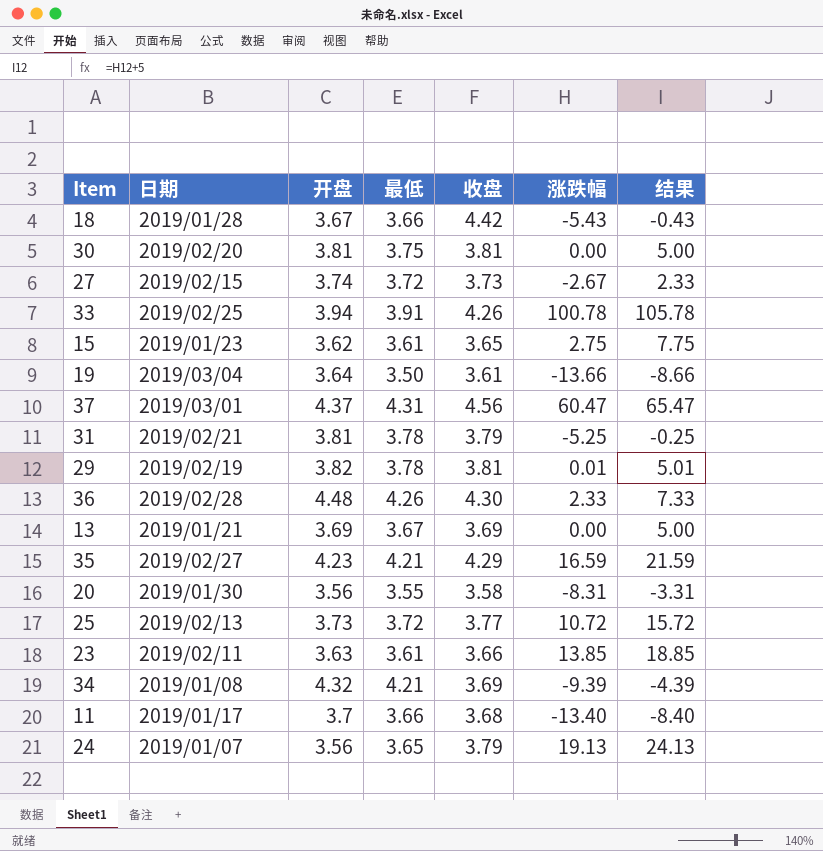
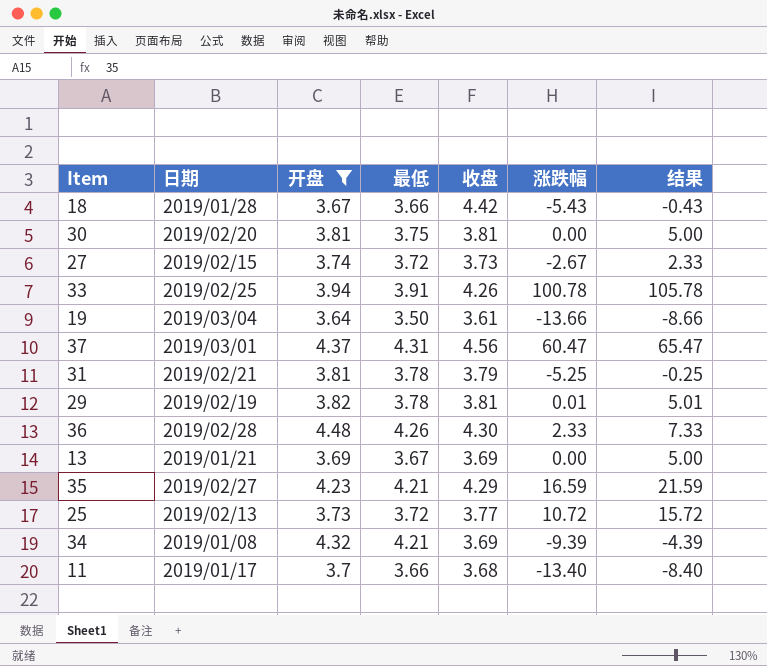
filter: none -> 开盘 >= 3.64

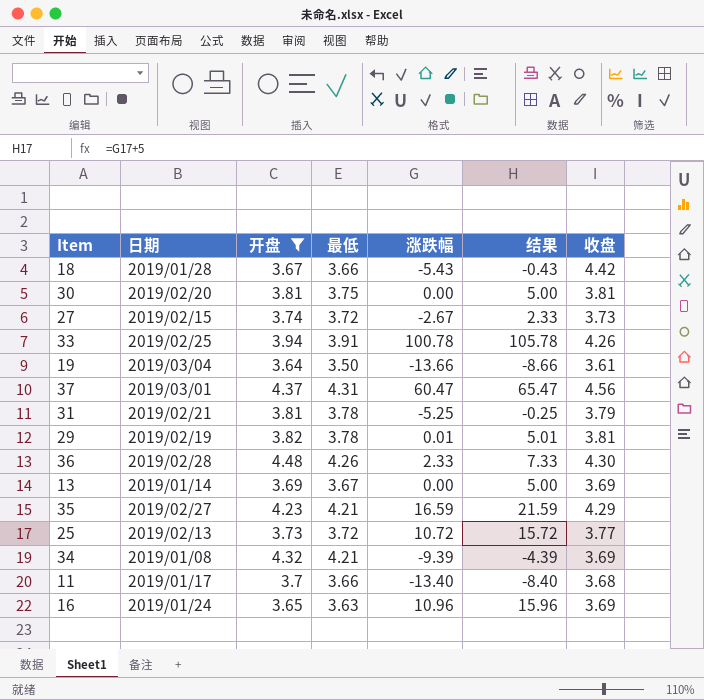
column 收盘 | position: 5 -> 7
13 | 日期: 2019/01/21 -> 2019/01/14
row 16: none -> 2019/01/24 | 3.65 | 3.63 | 10.96 | 15.96 | 3.69

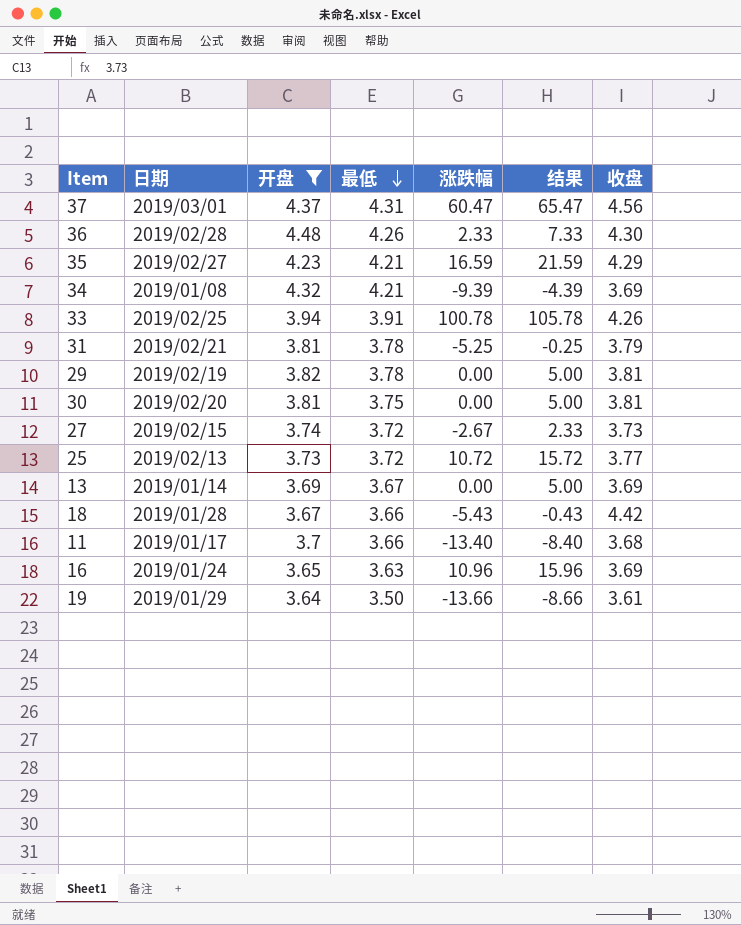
row order: none -> 最低 descending
29 | 涨跌幅: 0.01 -> 0.00
29 | 结果: 5.01 -> 5.00
19 | 日期: 2019/03/04 -> 2019/01/29

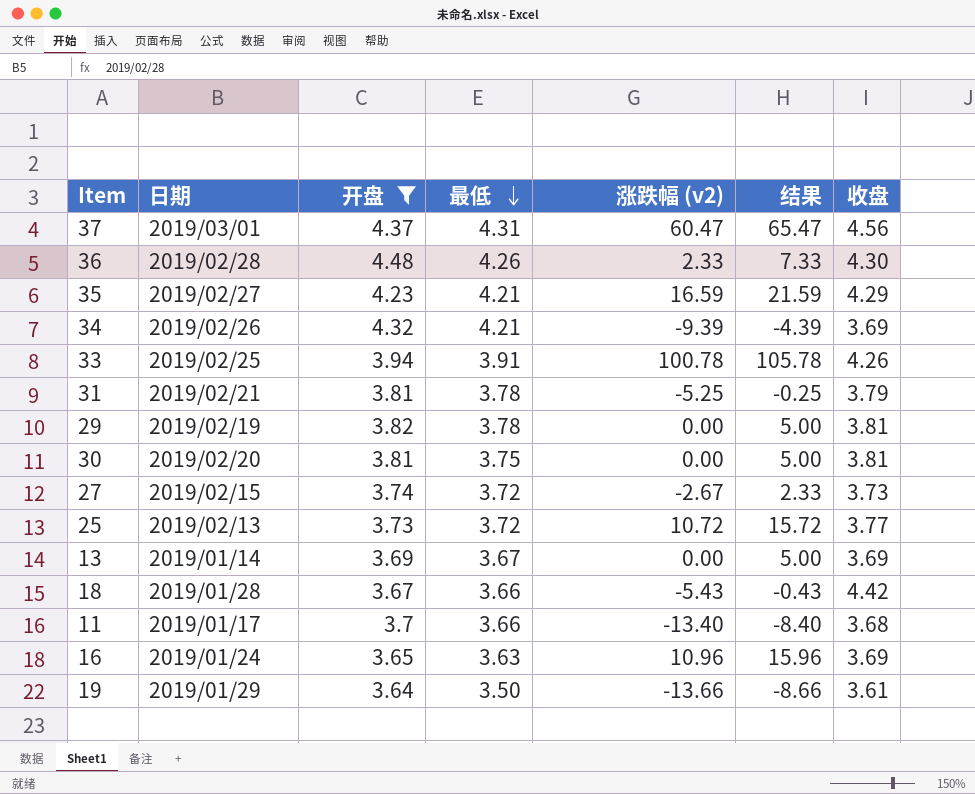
column name: 涨跌幅 -> 涨跌幅 (v2)
34 | 日期: 2019/01/08 -> 2019/02/26

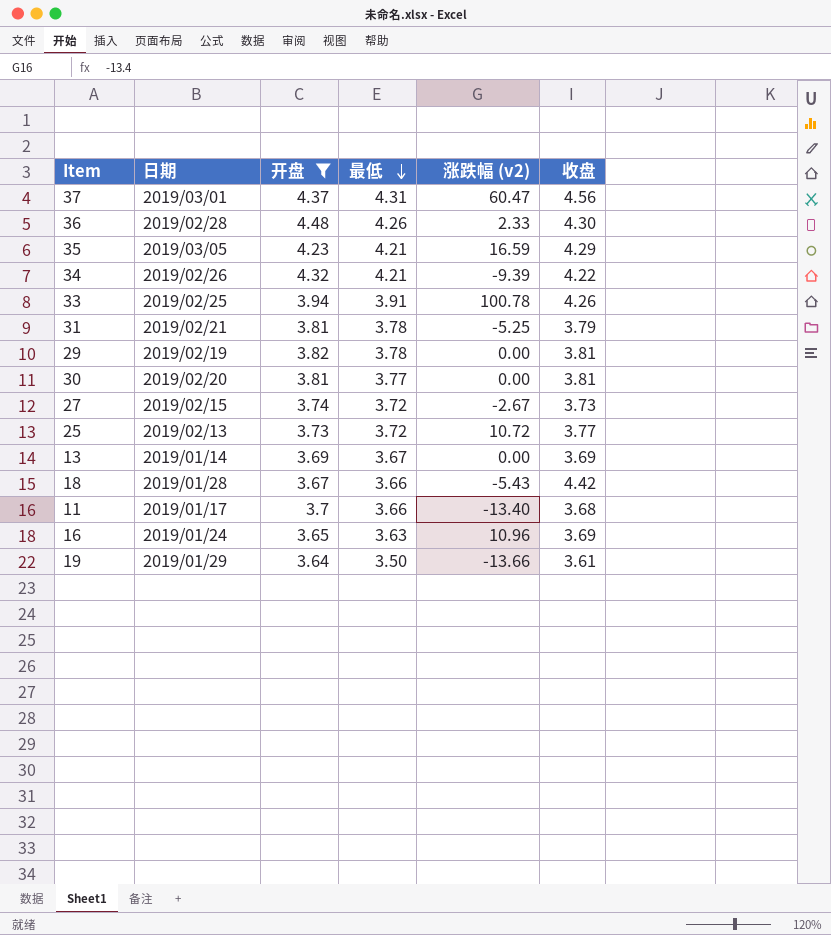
column 结果 | formula: [涨跌幅 (v2)] + 5 -> none
35 | 日期: 2019/02/27 -> 2019/03/05
34 | 收盘: 3.69 -> 4.22
30 | 最低: 3.75 -> 3.77

